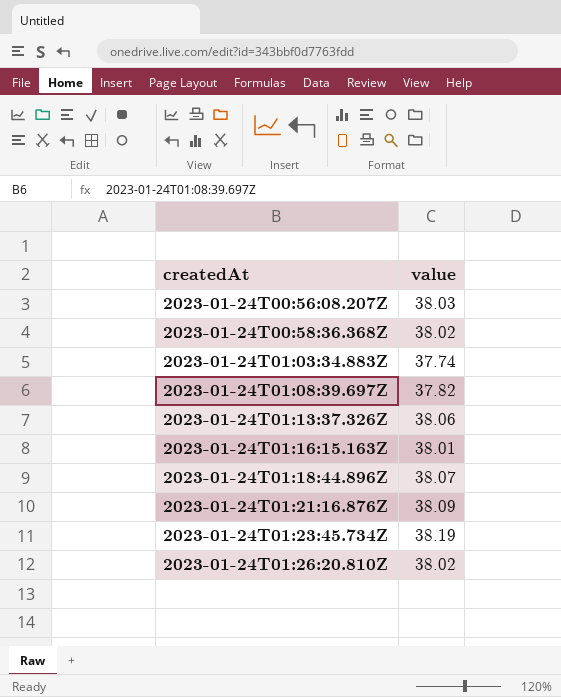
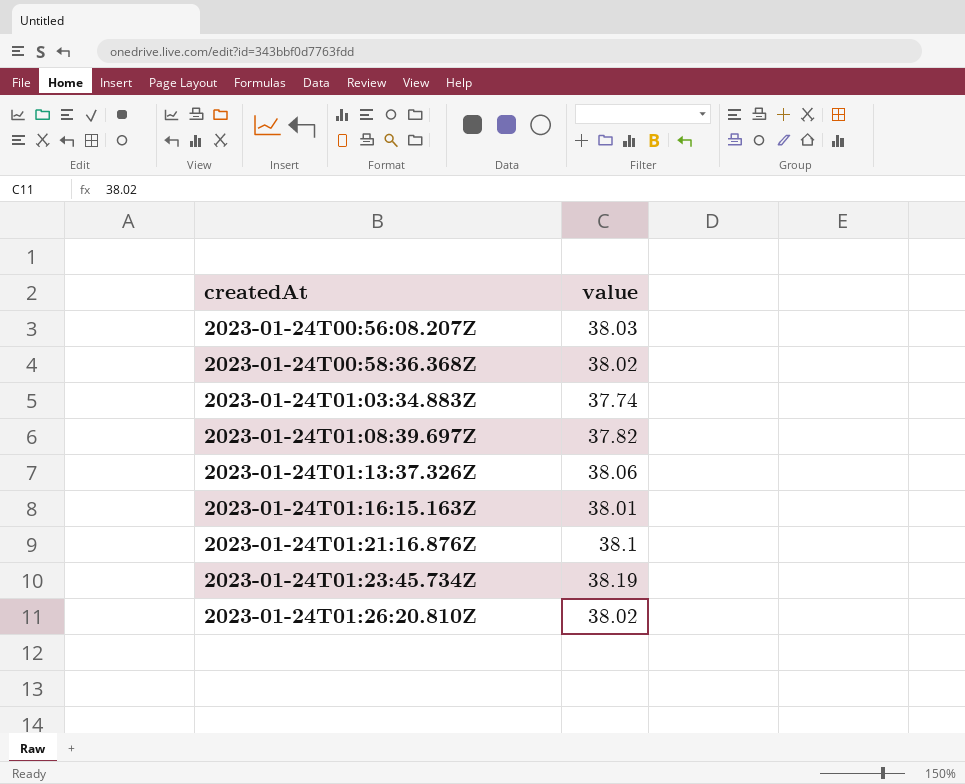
row 2023-01-24T01:18:44.896Z: 38.07 -> none
2023-01-24T01:21:16.876Z | value: 38.09 -> 38.1

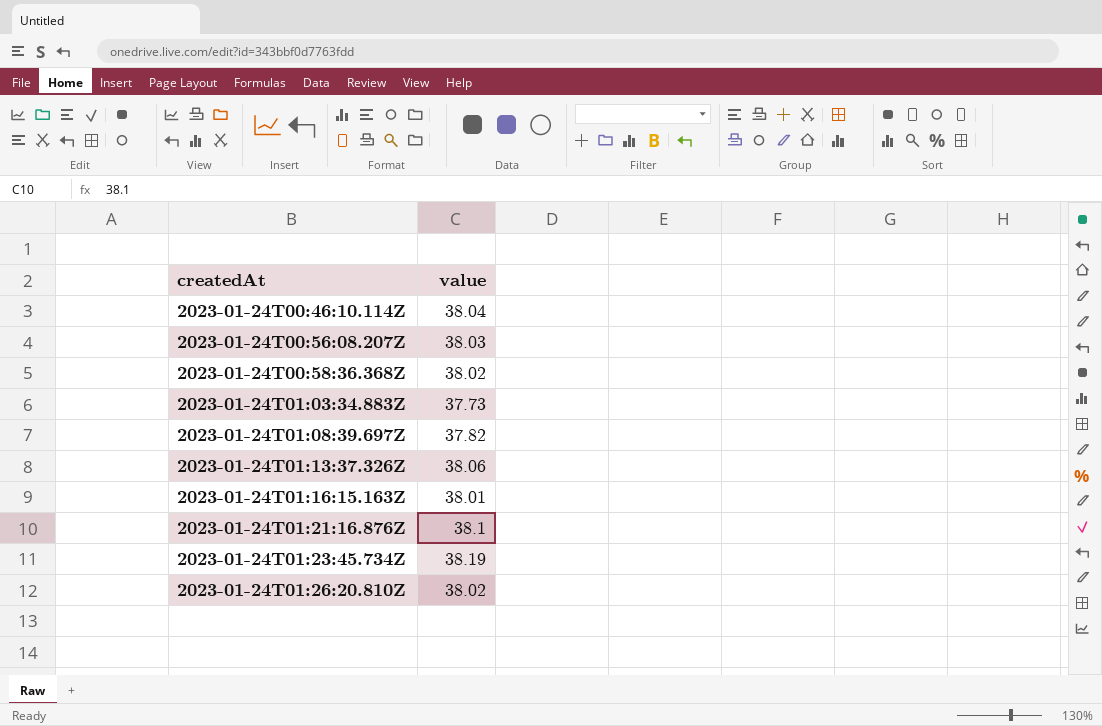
row 2023-01-24T00:46:10.114Z: none -> 38.04
2023-01-24T01:03:34.883Z | value: 37.74 -> 37.73

